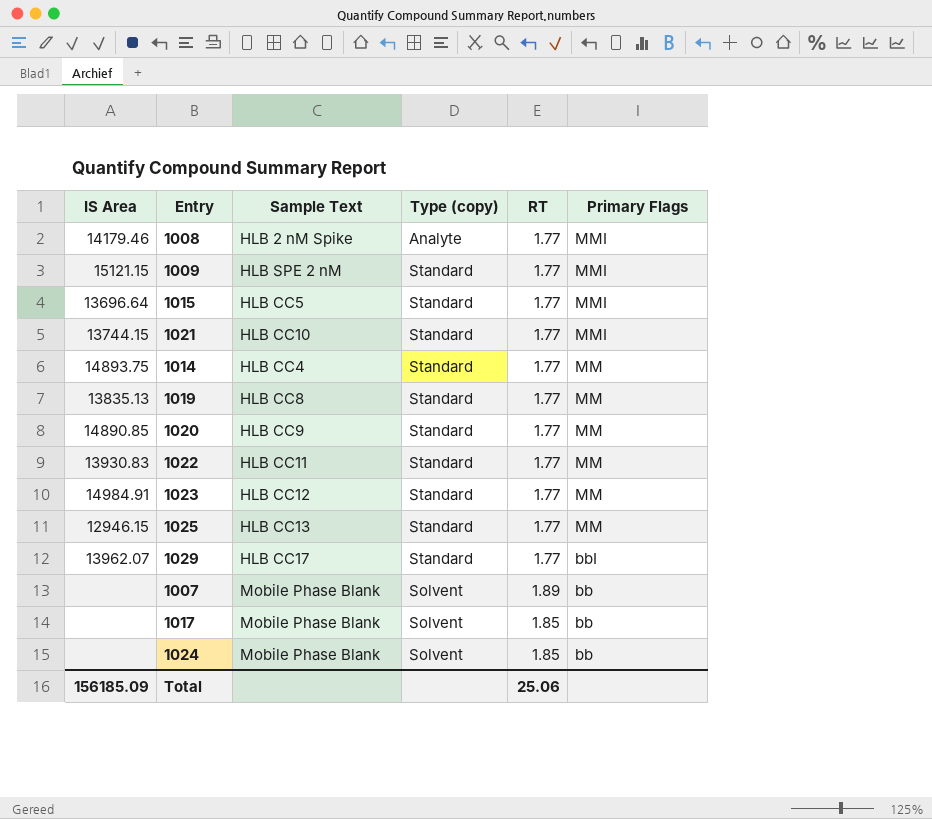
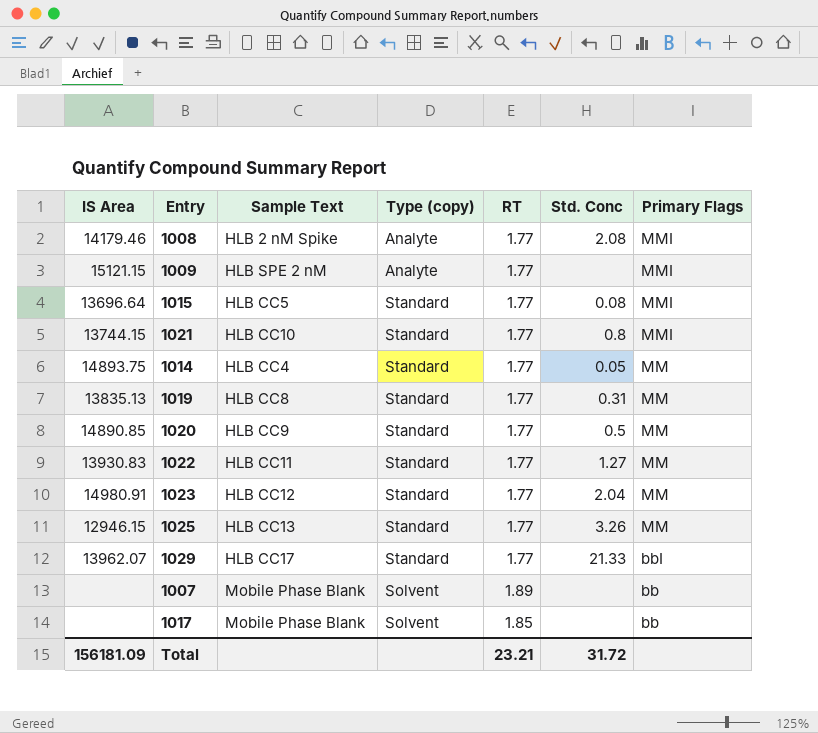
column Std. Conc | position: none -> 6
row 1024: none | Mobile Phase Blank | Solvent | 1.85 | bb -> none
1009 | Type (copy): Standard -> Analyte
1023 | IS Area: 14984.91 -> 14980.91
Total | IS Area: 156185.09 -> 156181.09
Total | RT: 25.06 -> 23.21

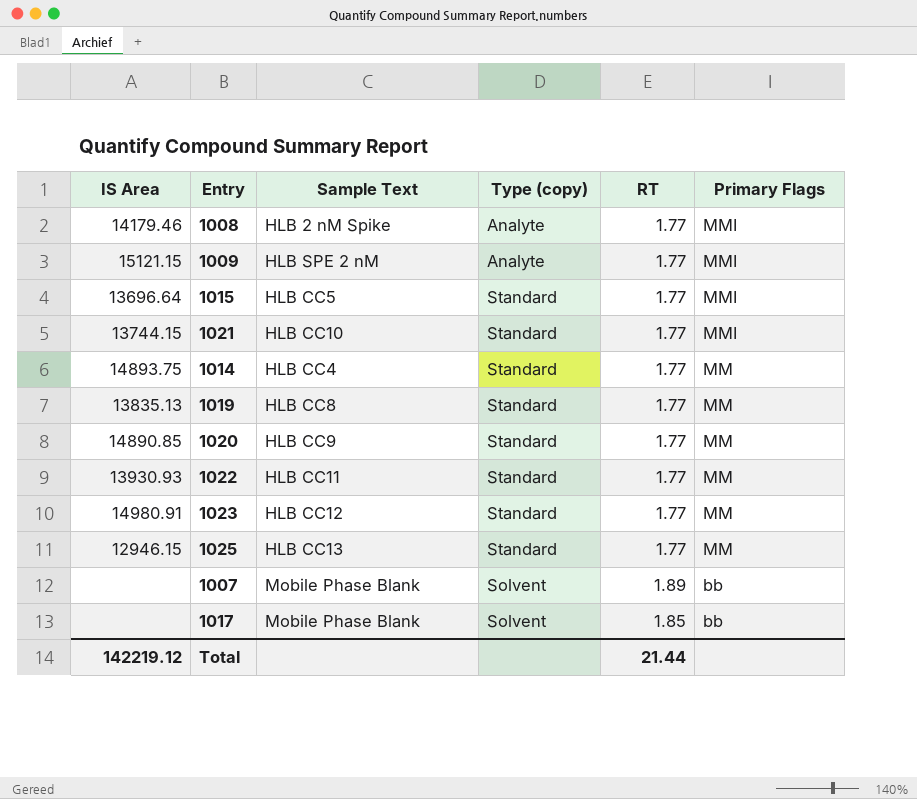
column Std. Conc | position: 6 -> none
row 1029: 13962.07 | HLB CC17 | Standard | 1.77 | 21.33 | bbI -> none
1022 | IS Area: 13930.83 -> 13930.93
Total | IS Area: 156181.09 -> 142219.12
Total | RT: 23.21 -> 21.44

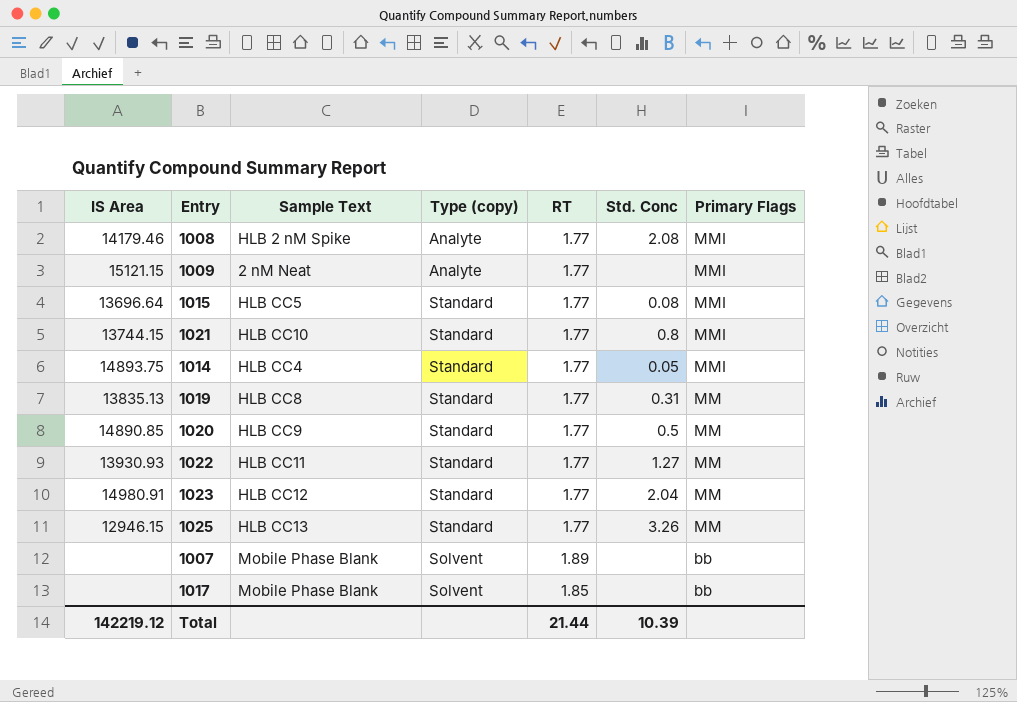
column Std. Conc | position: none -> 6
1009 | Sample Text: HLB SPE 2 nM -> 2 nM Neat
1014 | Primary Flags: MM -> MMI

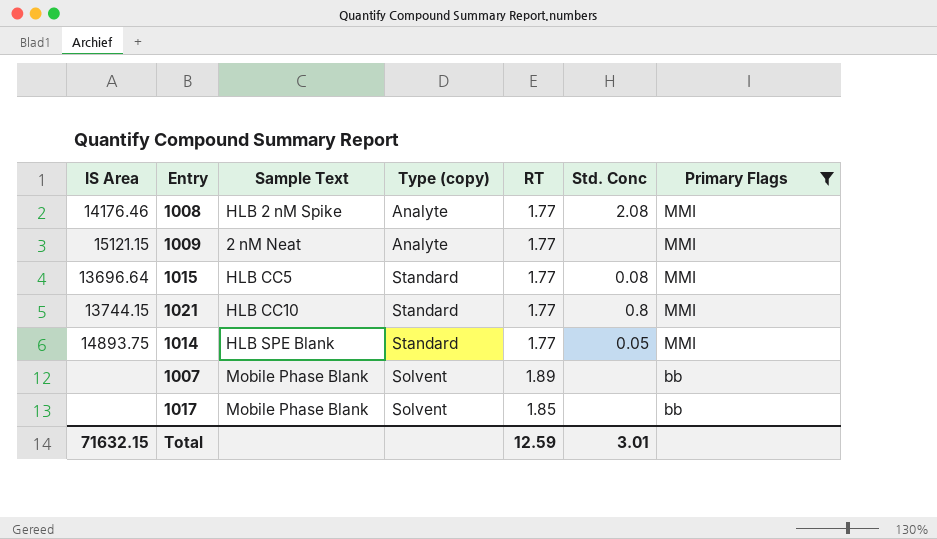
filter: none -> Primary Flags != MM
1008 | IS Area: 14179.46 -> 14176.46
1014 | Sample Text: HLB CC4 -> HLB SPE Blank
Total | IS Area: 142219.12 -> 71632.15
Total | RT: 21.44 -> 12.59
Total | Std. Conc: 10.39 -> 3.01

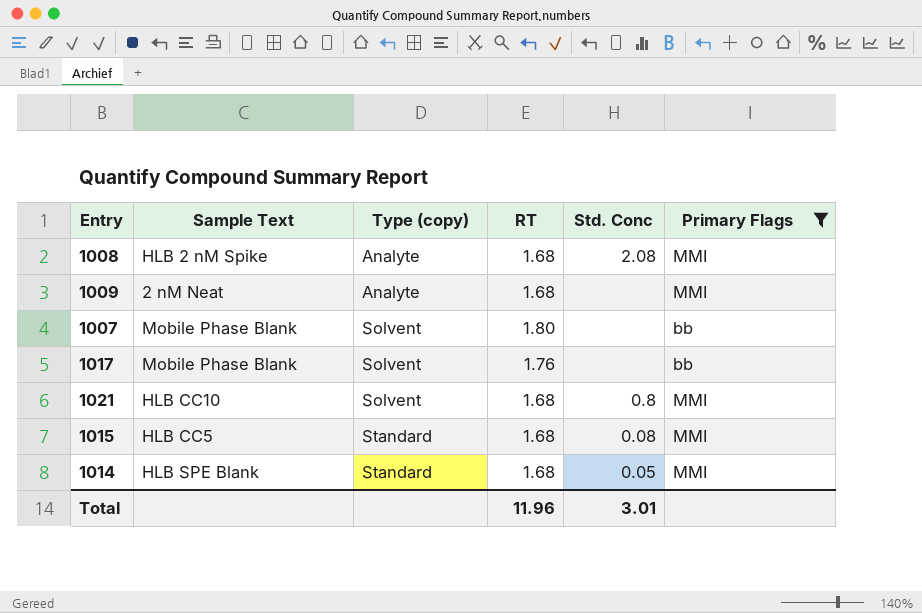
row order: Primary Flags descending -> Type (copy) ascending
column IS Area | position: 1 -> none
1008 | RT: 1.77 -> 1.68
1009 | RT: 1.77 -> 1.68
1007 | RT: 1.89 -> 1.80
1017 | RT: 1.85 -> 1.76
1021 | Type (copy): Standard -> Solvent
1021 | RT: 1.77 -> 1.68
1015 | RT: 1.77 -> 1.68
1014 | RT: 1.77 -> 1.68
Total | RT: 12.59 -> 11.96

